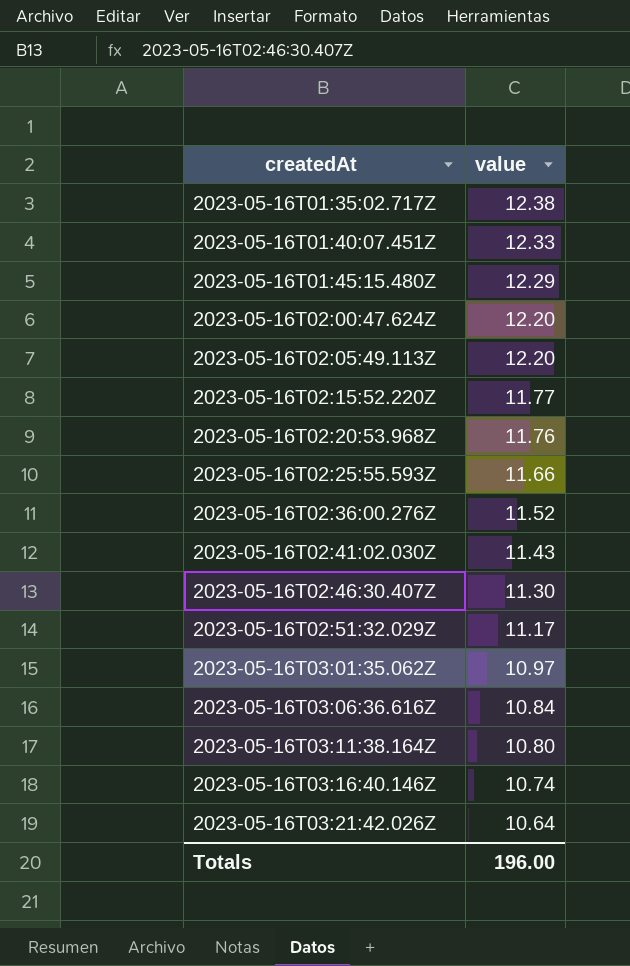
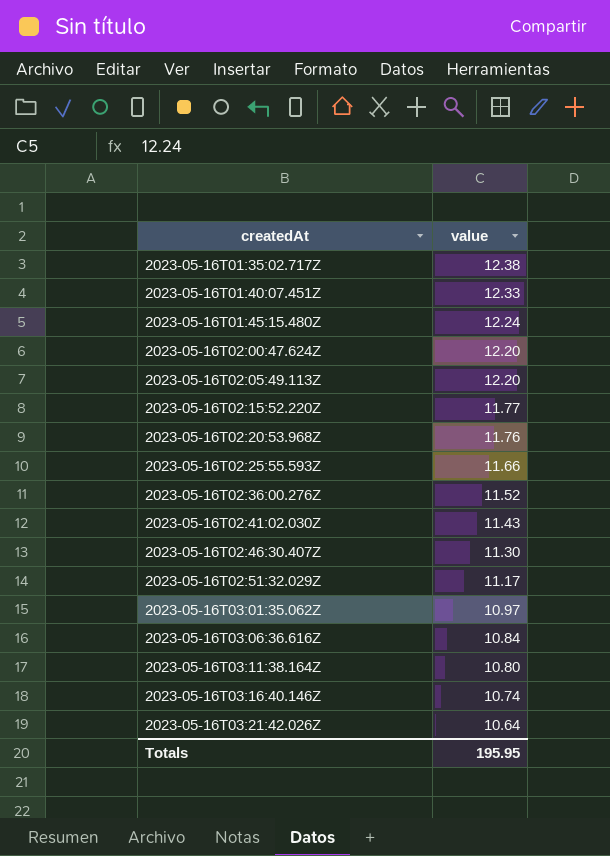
2023-05-16T01:45:15.480Z | value: 12.29 -> 12.24
Totals | value: 196.00 -> 195.95

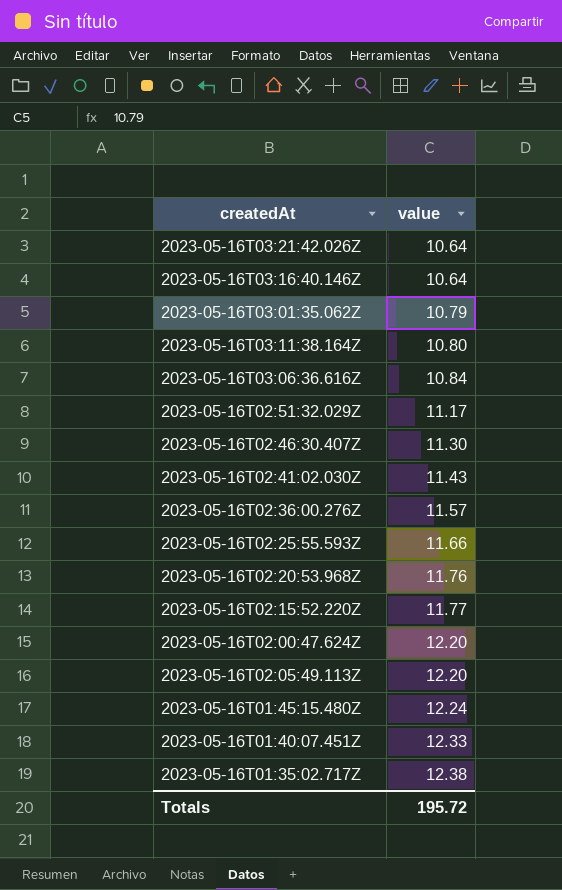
row order: createdAt ascending -> value ascending
2023-05-16T03:16:40.146Z | value: 10.74 -> 10.64
2023-05-16T03:01:35.062Z | value: 10.97 -> 10.79
2023-05-16T02:36:00.276Z | value: 11.52 -> 11.57
Totals | value: 195.95 -> 195.72

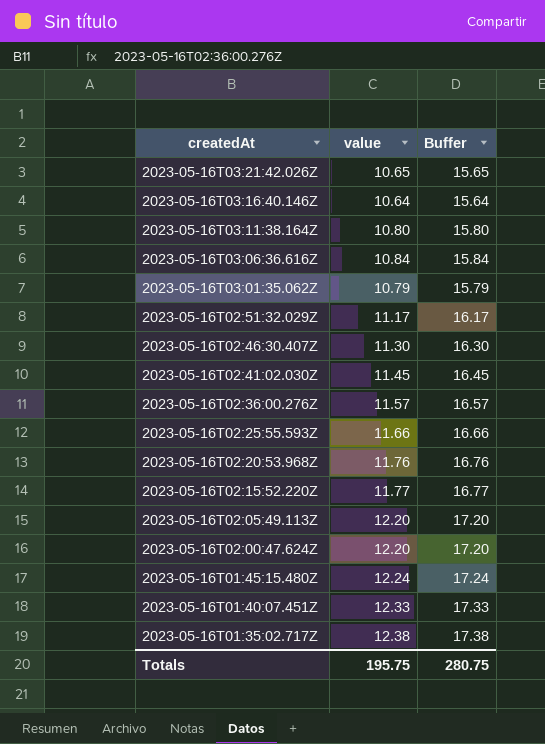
row order: value ascending -> createdAt descending
column Buffer | formula: none -> [value] + 5
2023-05-16T03:21:42.026Z | value: 10.64 -> 10.65
2023-05-16T02:41:02.030Z | value: 11.43 -> 11.45
Totals | value: 195.72 -> 195.75

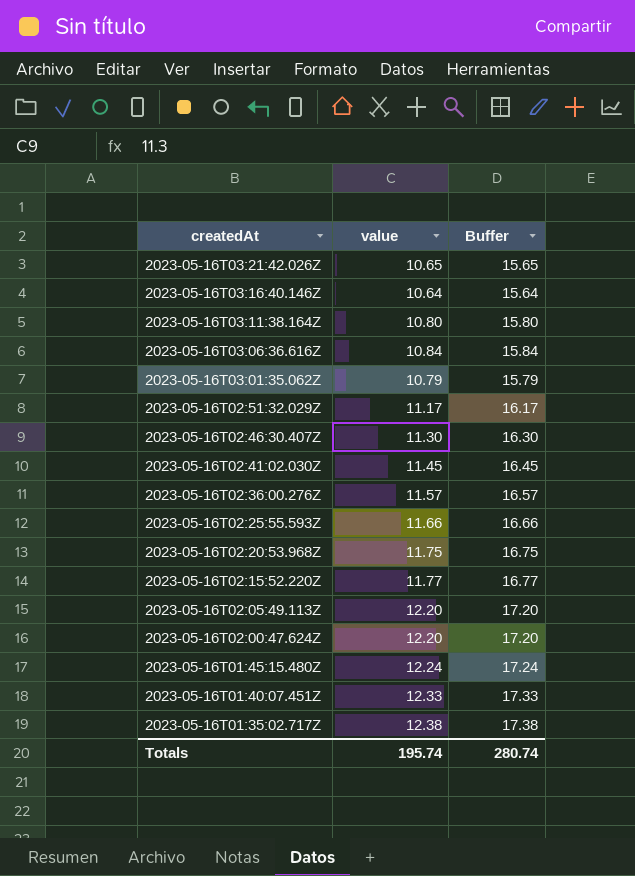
2023-05-16T02:20:53.968Z | value: 11.76 -> 11.75
2023-05-16T02:20:53.968Z | Buffer: 16.76 -> 16.75
Totals | value: 195.75 -> 195.74
Totals | Buffer: 280.75 -> 280.74

